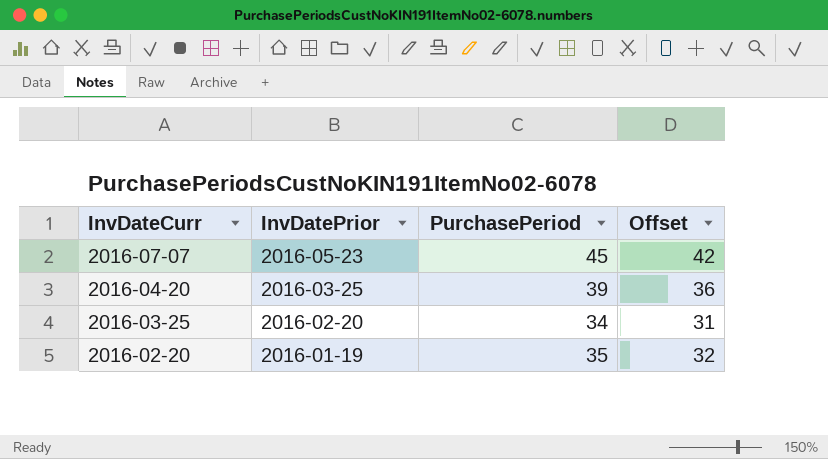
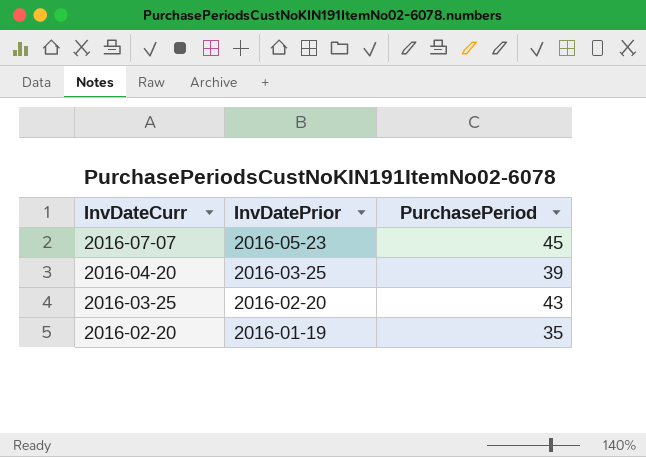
column Offset | formula: [PurchasePeriod] - 3 -> none
2016-03-25 | PurchasePeriod: 34 -> 43

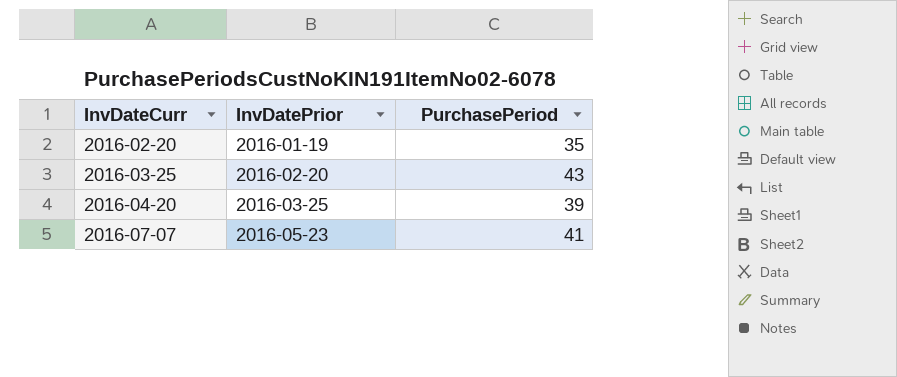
row order: InvDateCurr descending -> InvDateCurr ascending
2016-07-07 | PurchasePeriod: 45 -> 41

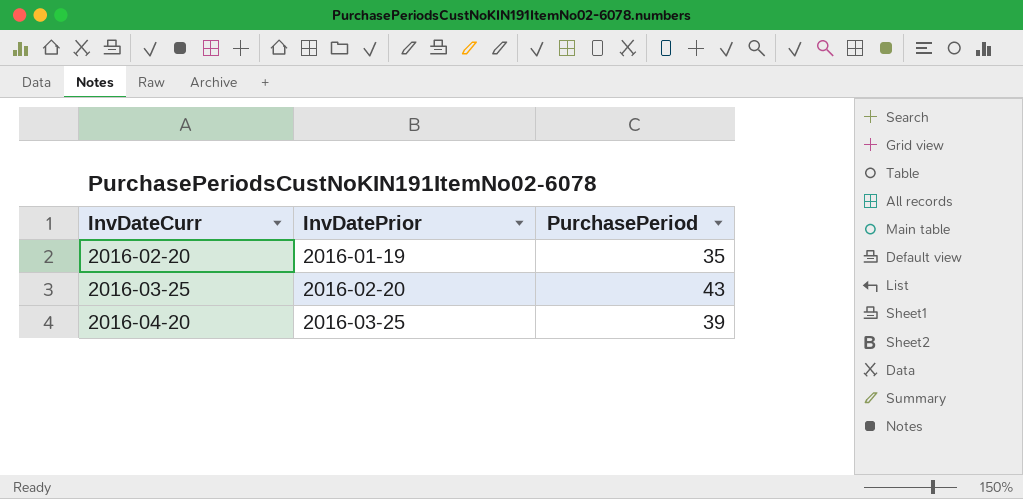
row 2016-07-07: 2016-05-23 | 41 -> none

